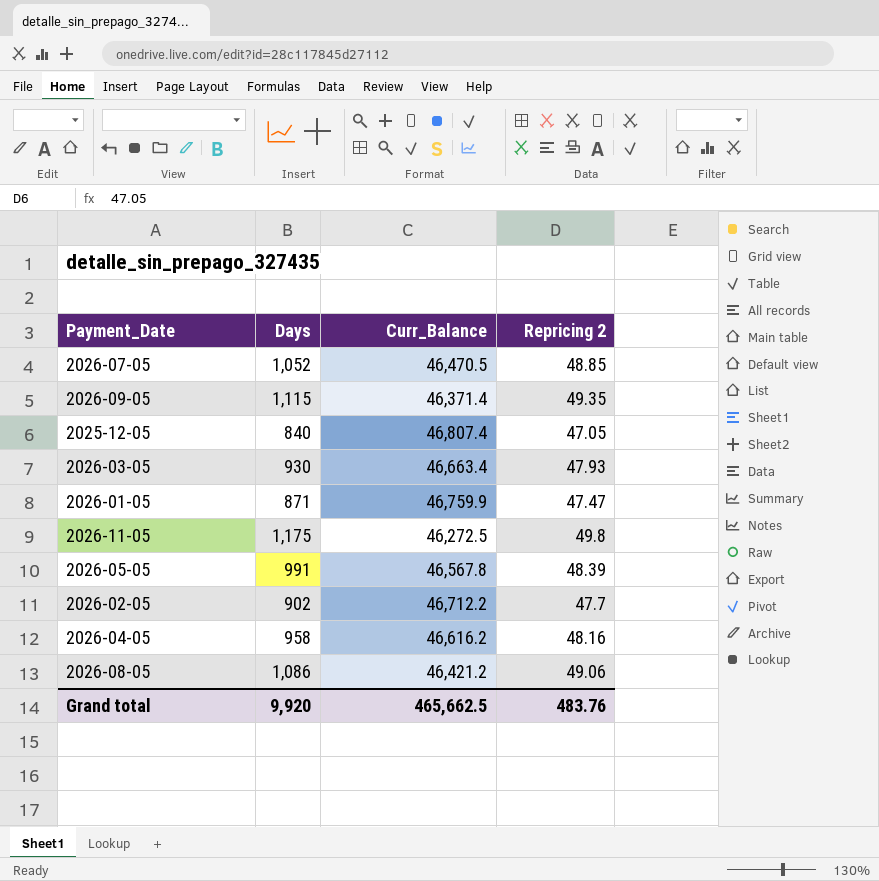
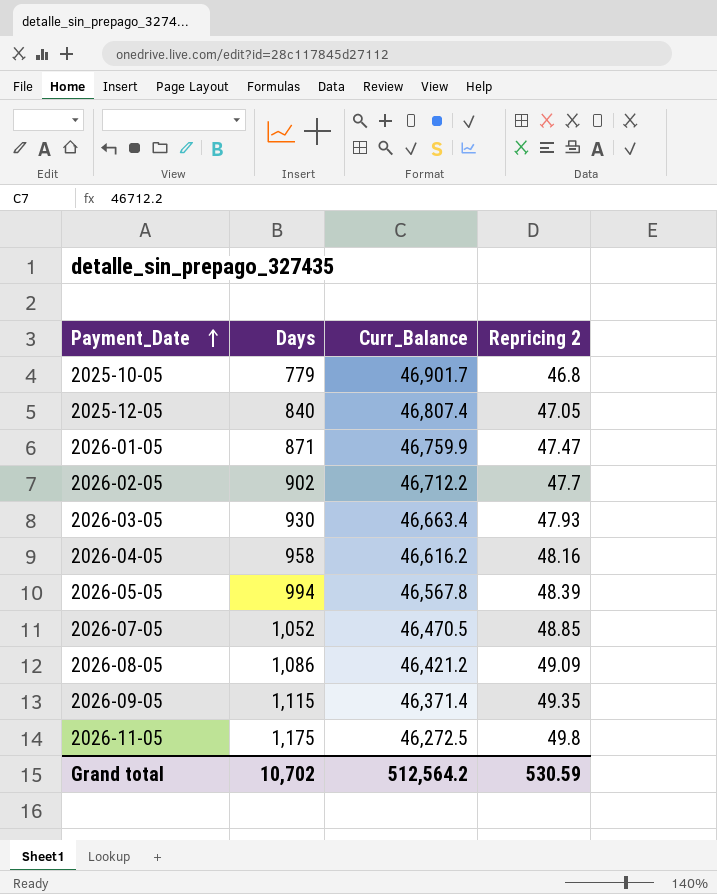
row order: none -> Payment_Date ascending
row 2025-10-05: none -> 779 | 46,901.7 | 46.8
2026-05-05 | Days: 991 -> 994
2026-08-05 | Repricing 2: 49.06 -> 49.09
Grand total | Days: 9,920 -> 10,702
Grand total | Curr_Balance: 465,662.5 -> 512,564.2
Grand total | Repricing 2: 483.76 -> 530.59

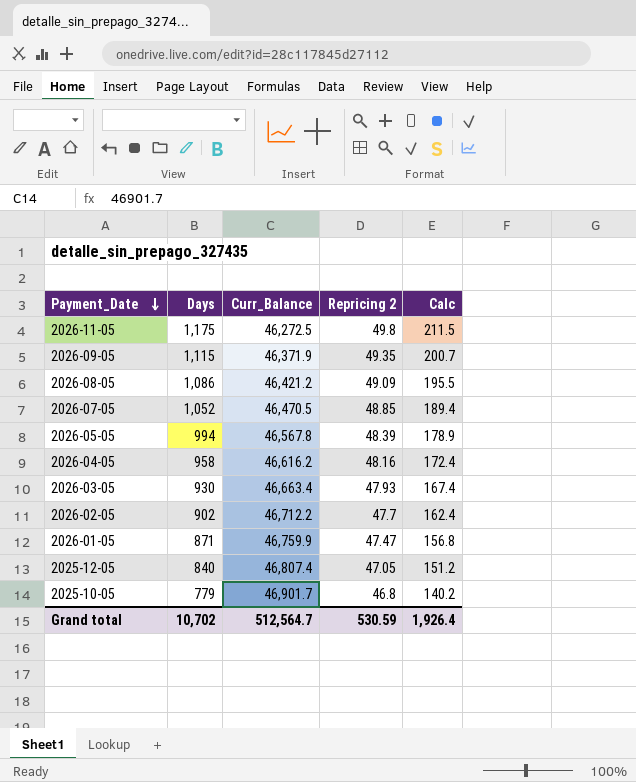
row order: Payment_Date ascending -> Payment_Date descending
column Calc | formula: none -> [Days] * 0.18
2026-09-05 | Curr_Balance: 46,371.4 -> 46,371.9
Grand total | Curr_Balance: 512,564.2 -> 512,564.7

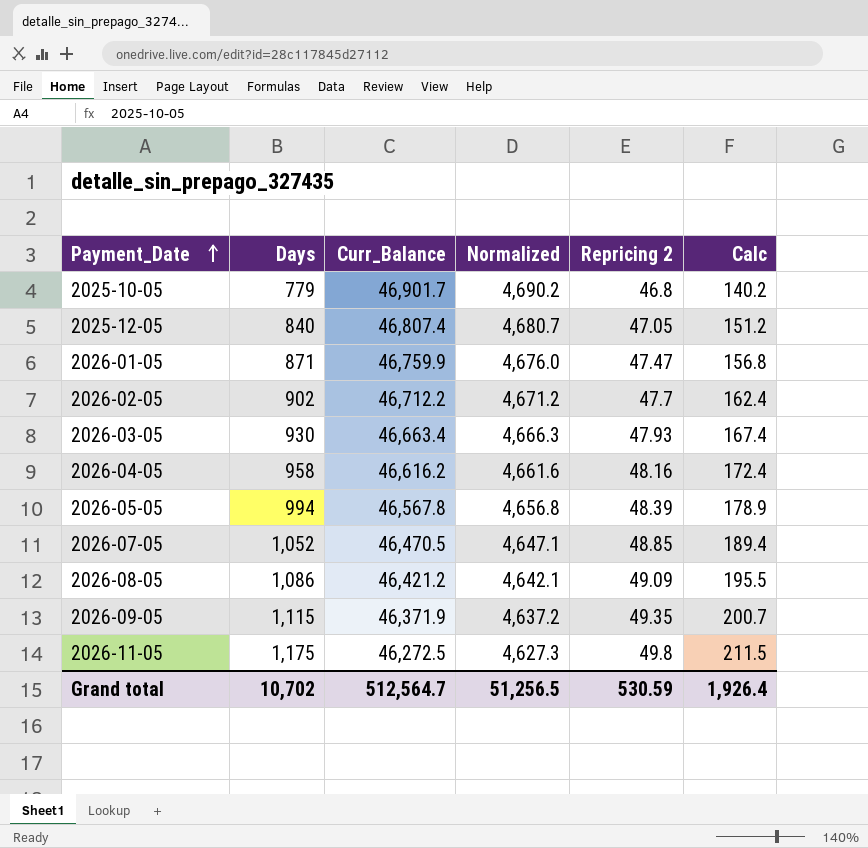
row order: Payment_Date descending -> Payment_Date ascending
column Normalized | formula: none -> [Curr_Balance] * 0.1

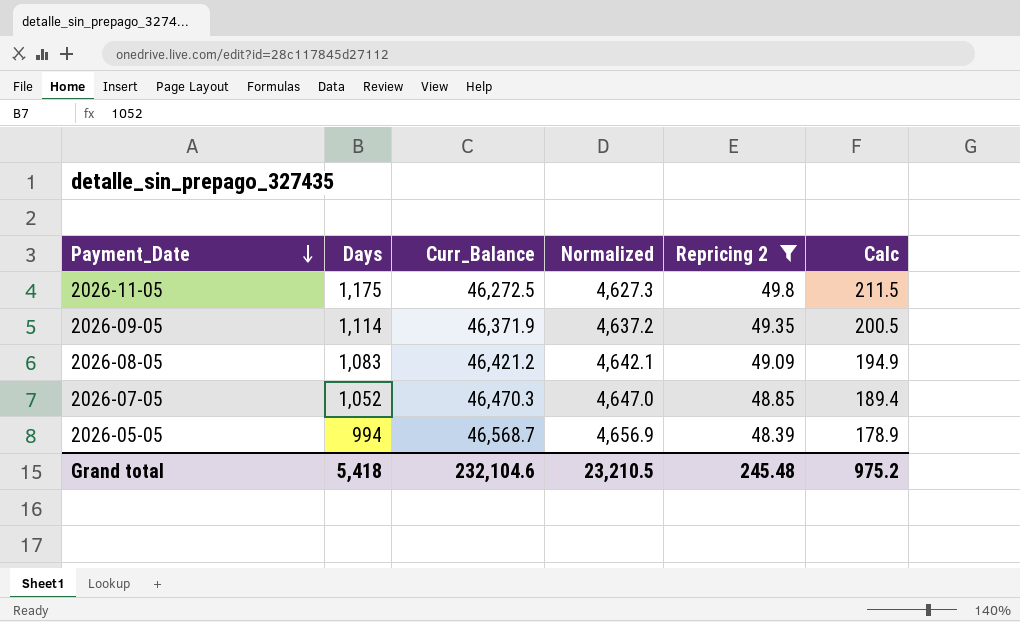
filter: none -> Repricing 2 >= 48.39
row order: Payment_Date ascending -> Payment_Date descending
2026-09-05 | Days: 1,115 -> 1,114
2026-09-05 | Calc: 200.7 -> 200.5
2026-08-05 | Days: 1,086 -> 1,083
2026-08-05 | Calc: 195.5 -> 194.9
2026-07-05 | Curr_Balance: 46,470.5 -> 46,470.3
2026-07-05 | Normalized: 4,647.1 -> 4,647.0
2026-05-05 | Curr_Balance: 46,567.8 -> 46,568.7
2026-05-05 | Normalized: 4,656.8 -> 4,656.9
Grand total | Days: 10,702 -> 5,418
Grand total | Curr_Balance: 512,564.7 -> 232,104.6
Grand total | Normalized: 51,256.5 -> 23,210.5
Grand total | Repricing 2: 530.59 -> 245.48
Grand total | Calc: 1,926.4 -> 975.2

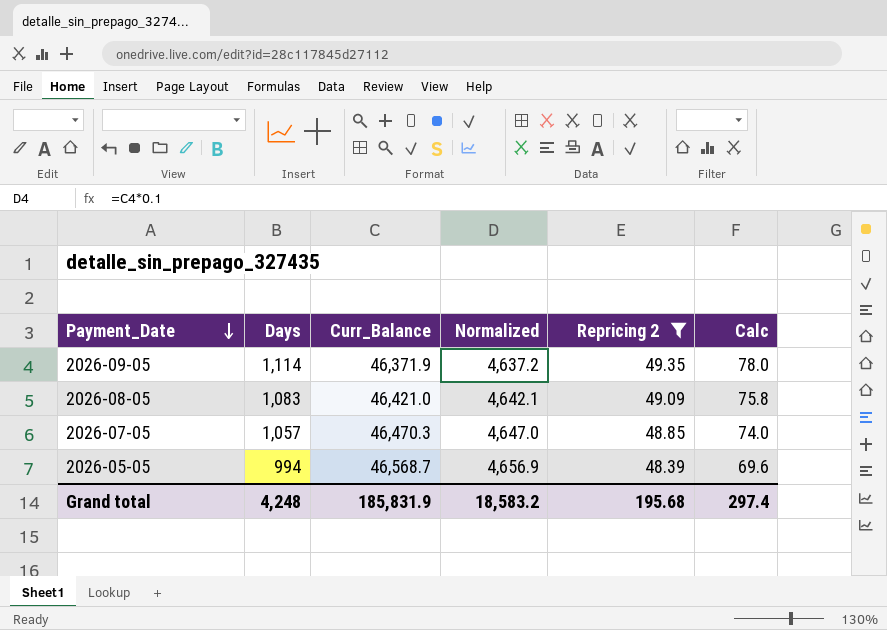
column Calc | formula: [Days] * 0.18 -> [Days] * 0.07
row 2026-11-05: 1,175 | 46,272.5 | 4,627.3 | 49.8 | 211.5 -> none
2026-08-05 | Curr_Balance: 46,421.2 -> 46,421.0
2026-07-05 | Days: 1,052 -> 1,057
Grand total | Days: 5,418 -> 4,248
Grand total | Curr_Balance: 232,104.6 -> 185,831.9
Grand total | Normalized: 23,210.5 -> 18,583.2
Grand total | Repricing 2: 245.48 -> 195.68
Grand total | Calc: 975.2 -> 297.4

